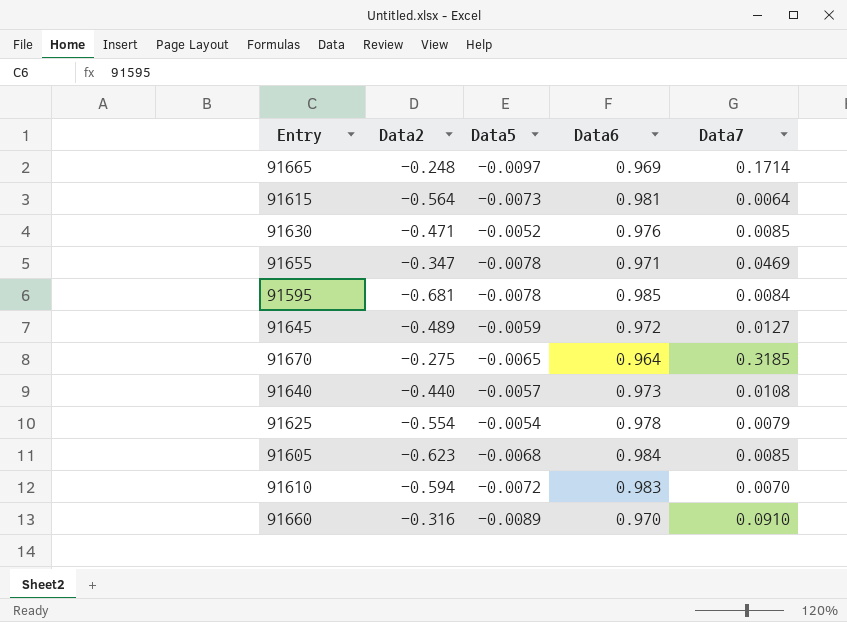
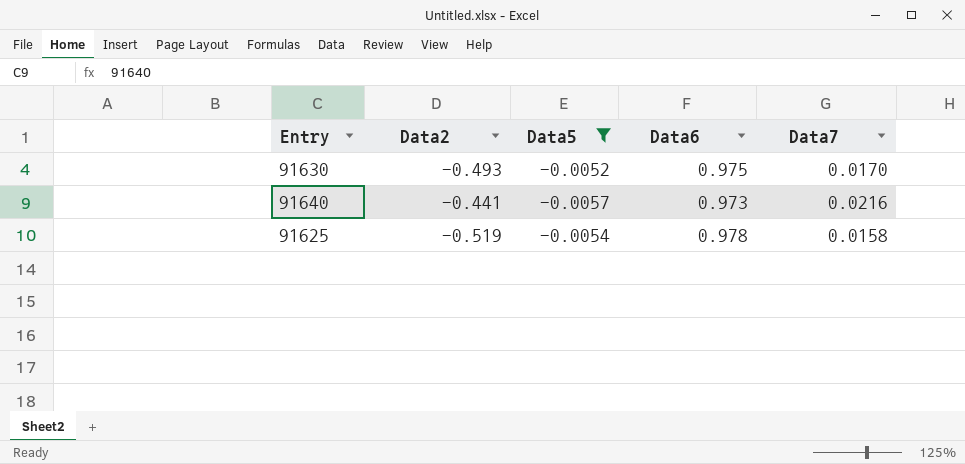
filter: none -> Data5 >= -0.0057
91630 | Data2: -0.471 -> -0.493
91630 | Data6: 0.976 -> 0.975
91630 | Data7: 0.0085 -> 0.0170
91640 | Data2: -0.440 -> -0.441
91640 | Data7: 0.0108 -> 0.0216
91625 | Data2: -0.554 -> -0.519
91625 | Data7: 0.0079 -> 0.0158

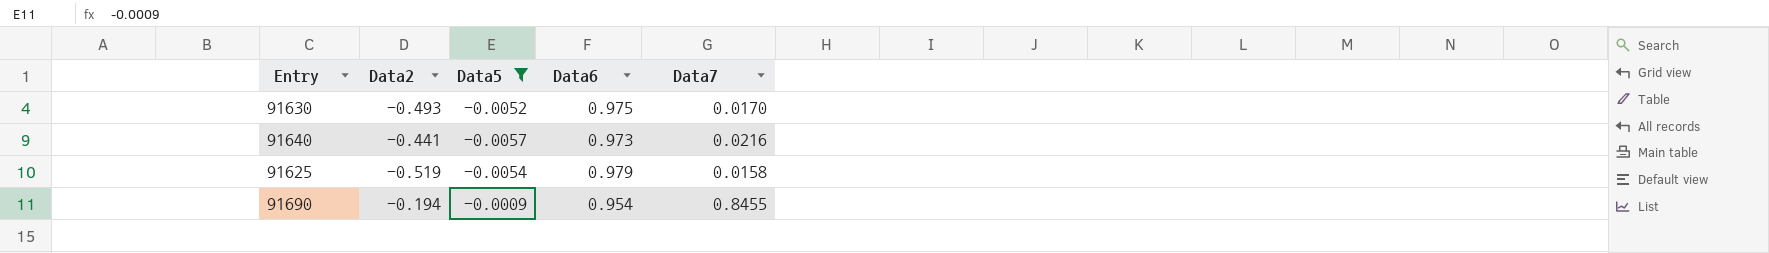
91625 | Data6: 0.978 -> 0.979
row 91690: none -> -0.194 | -0.0009 | 0.954 | 0.8455

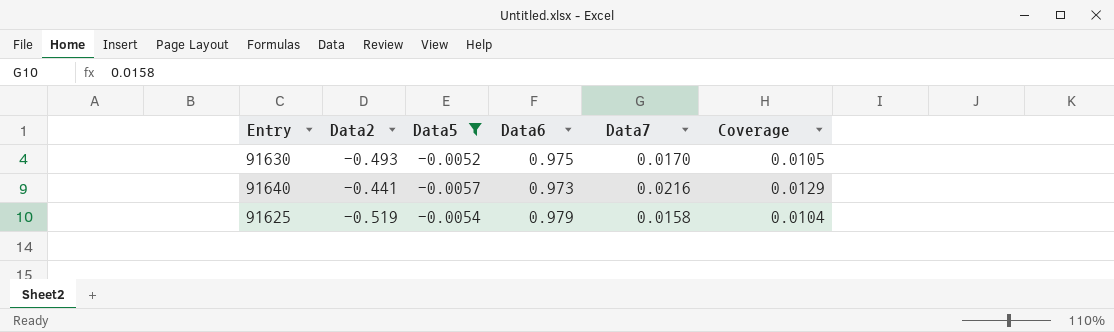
column Coverage | formula: none -> [Data5] / [Data2]
row 91690: -0.194 | -0.0009 | 0.954 | 0.8455 -> none

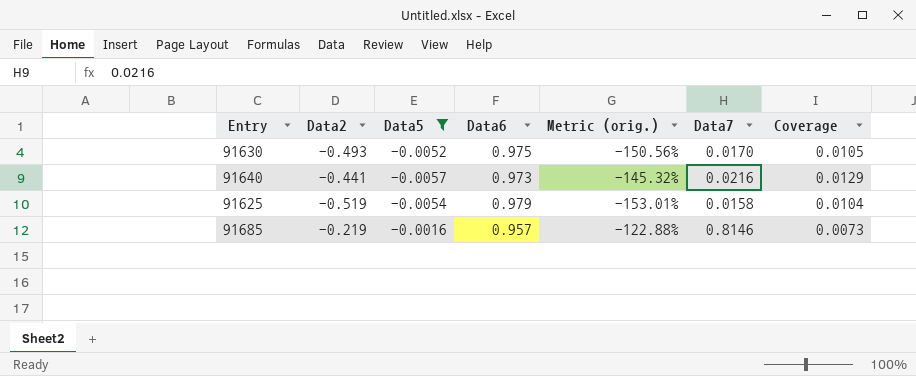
column Metric (orig.) | formula: none -> ([Data2] - [Data6]) / [Data6]
row 91685: none -> -0.219 | -0.0016 | 0.957 | -122.88% | 0.8146 | 0.0073

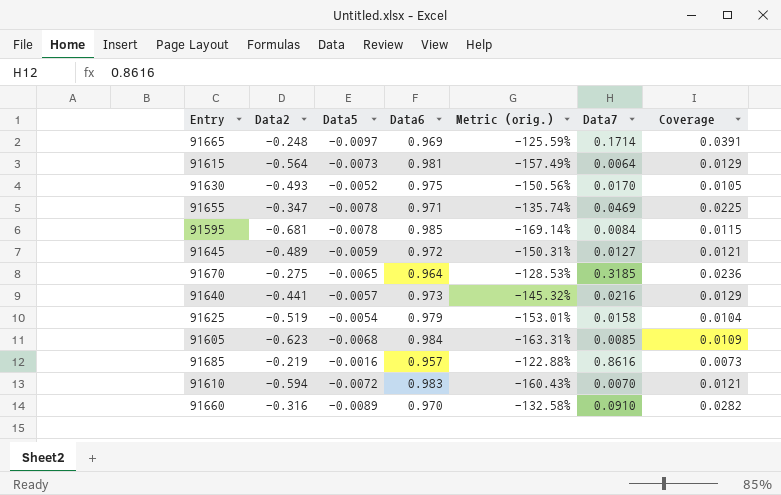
filter: Data5 >= -0.0057 -> none
91685 | Data7: 0.8146 -> 0.8616

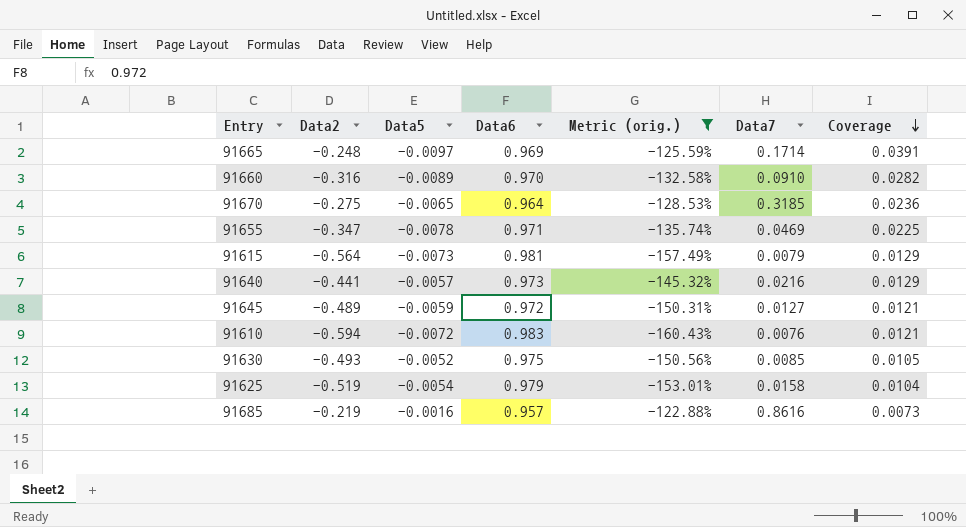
filter: none -> Metric (orig.) >= -160.43%
row order: none -> Coverage descending
91615 | Data7: 0.0064 -> 0.0079
91610 | Data7: 0.0070 -> 0.0076
91630 | Data7: 0.0170 -> 0.0085

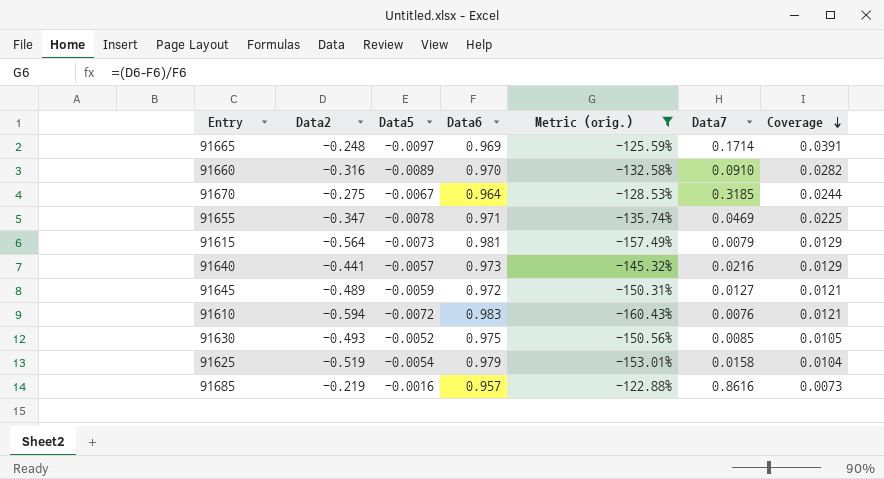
91670 | Data5: -0.0065 -> -0.0067
91670 | Coverage: 0.0236 -> 0.0244

